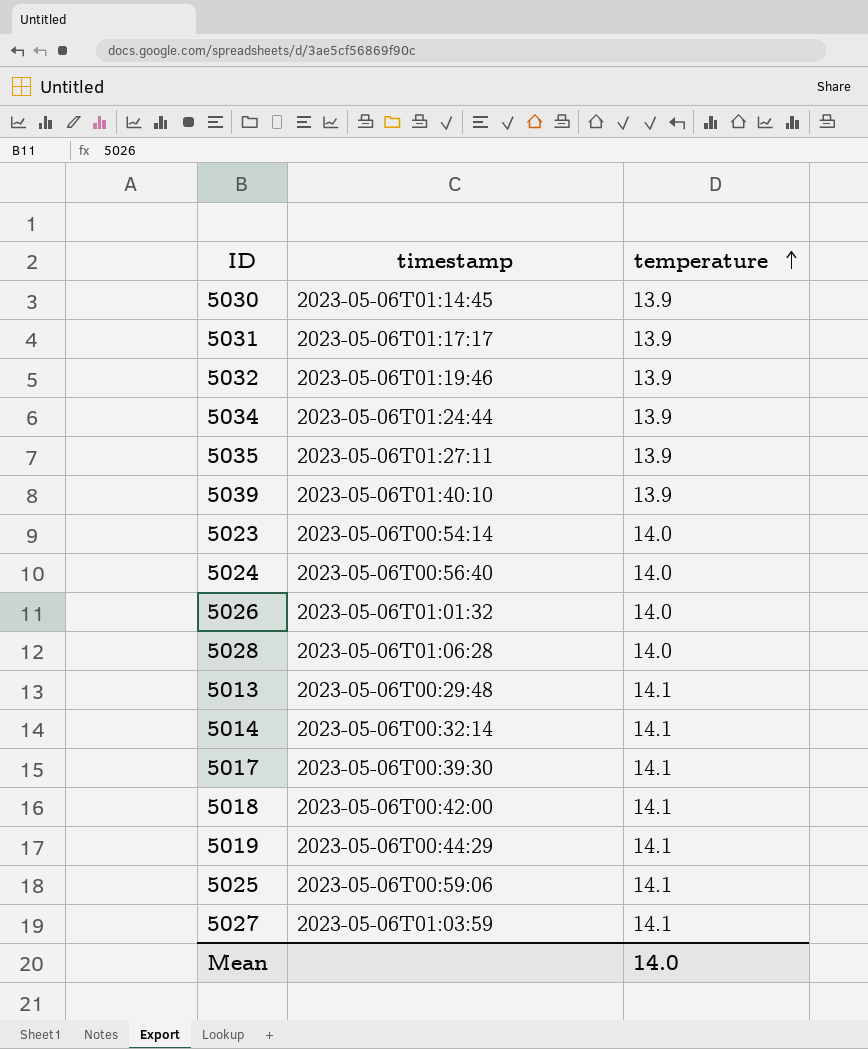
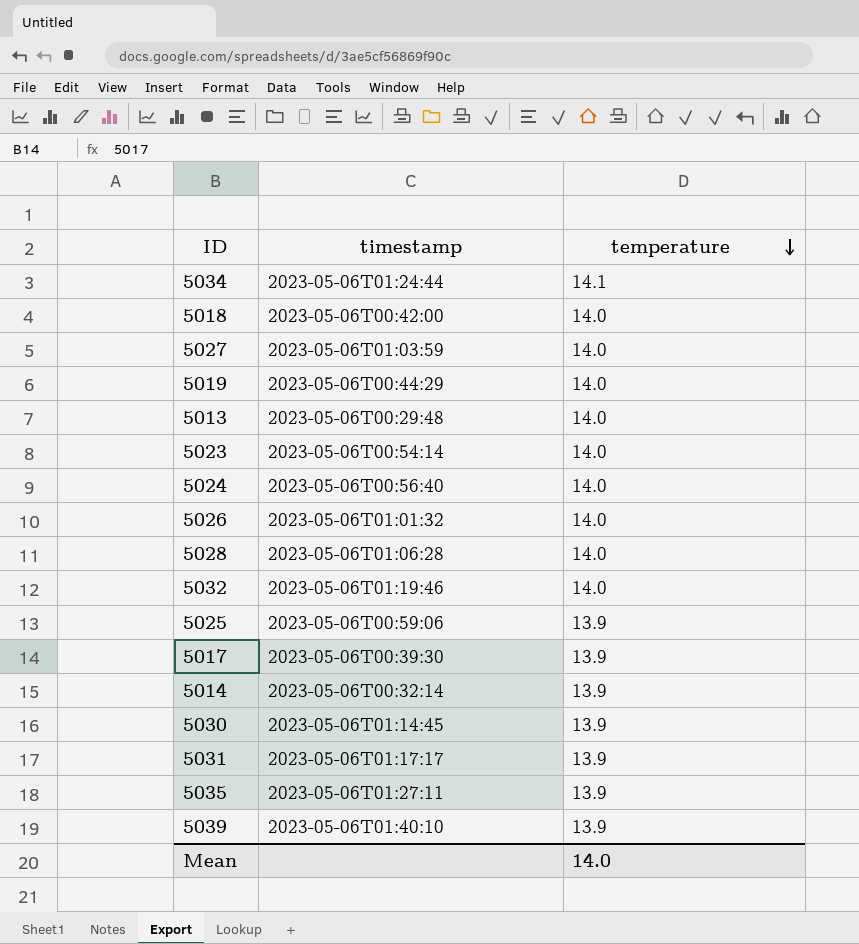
row order: temperature ascending -> temperature descending
5034 | temperature: 13.9 -> 14.1
5018 | temperature: 14.1 -> 14.0
5027 | temperature: 14.1 -> 14.0
5019 | temperature: 14.1 -> 14.0
5013 | temperature: 14.1 -> 14.0
5032 | temperature: 13.9 -> 14.0
5025 | temperature: 14.1 -> 13.9
5017 | temperature: 14.1 -> 13.9
5014 | temperature: 14.1 -> 13.9

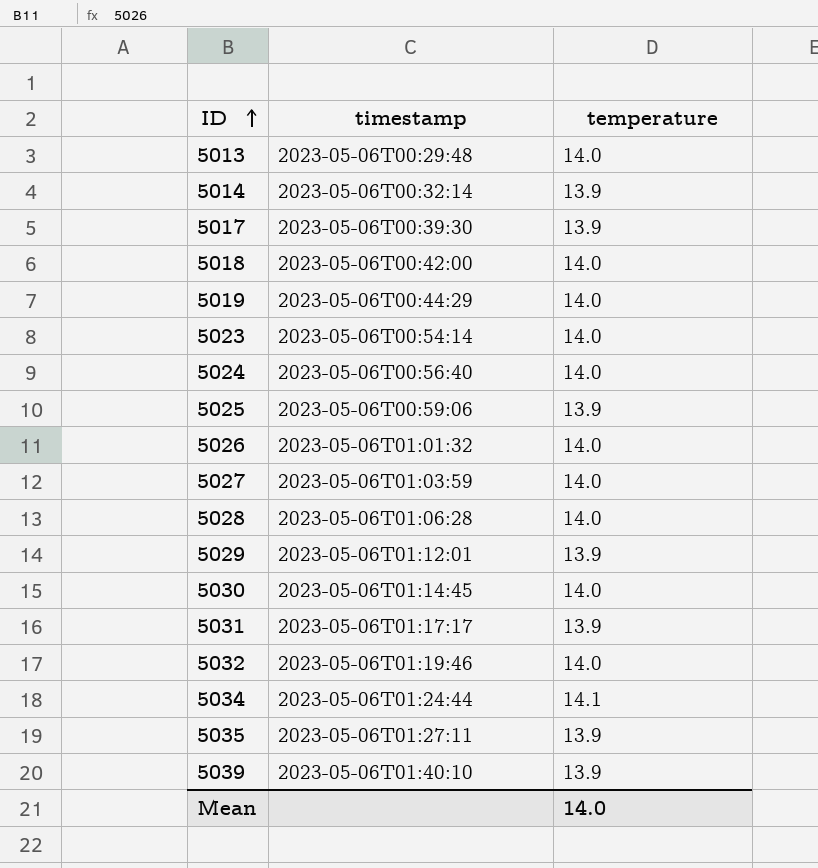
row order: temperature descending -> ID ascending
row 5029: none -> 2023-05-06T01:12:01 | 13.9
5030 | temperature: 13.9 -> 14.0

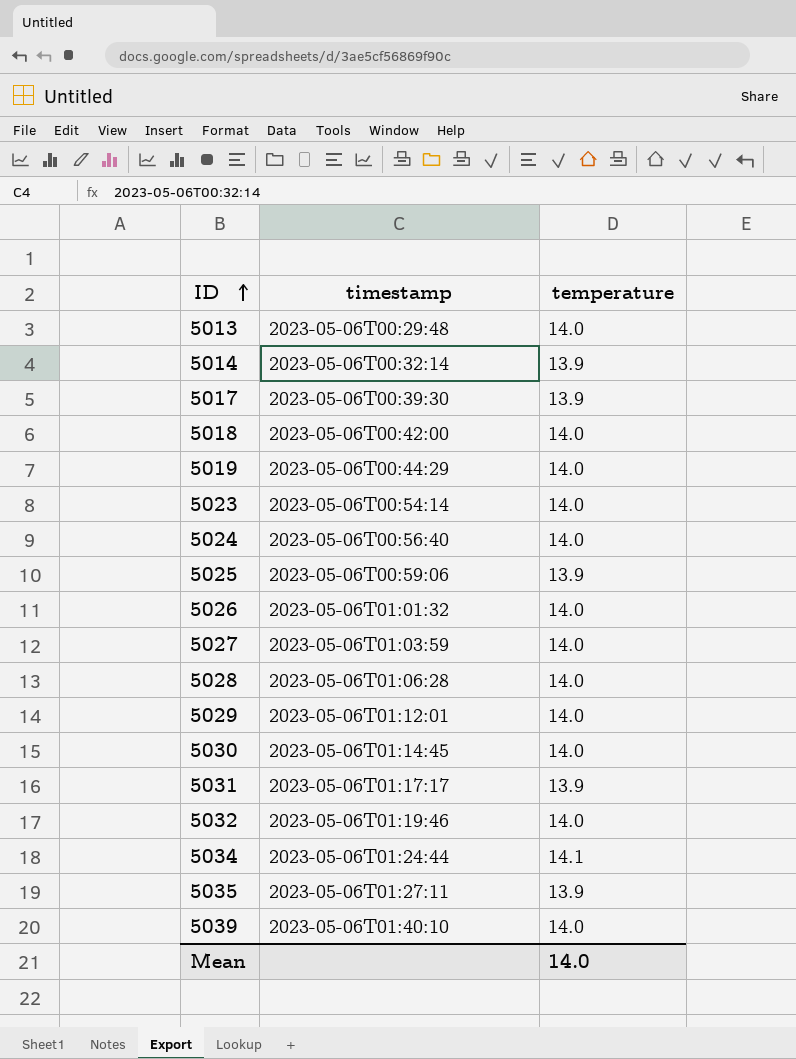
5029 | temperature: 13.9 -> 14.0
5039 | temperature: 13.9 -> 14.0

